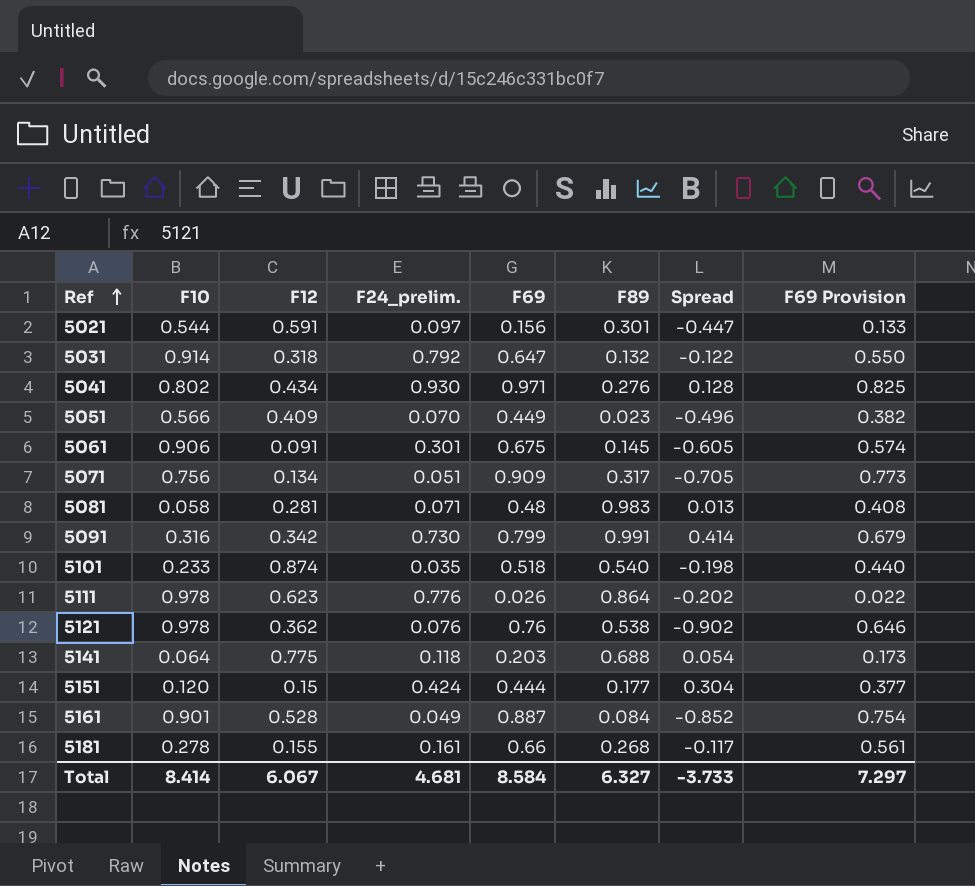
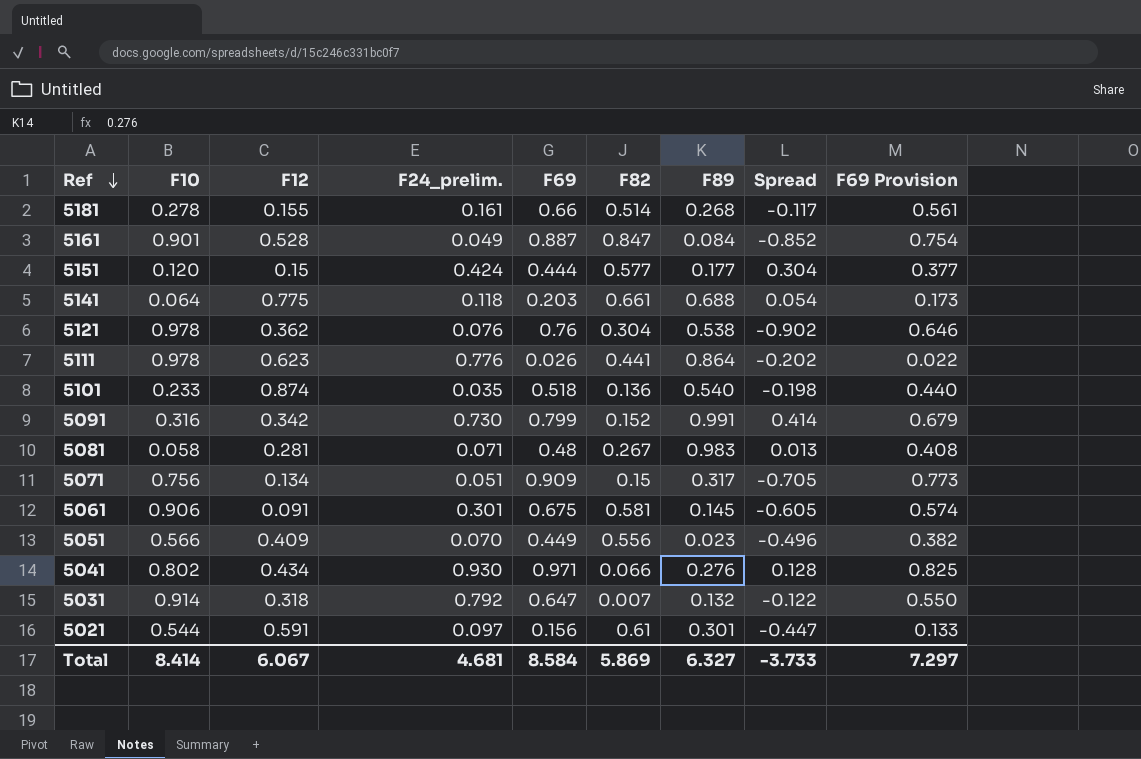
row order: Ref ascending -> Ref descending
column F82 | position: none -> 6

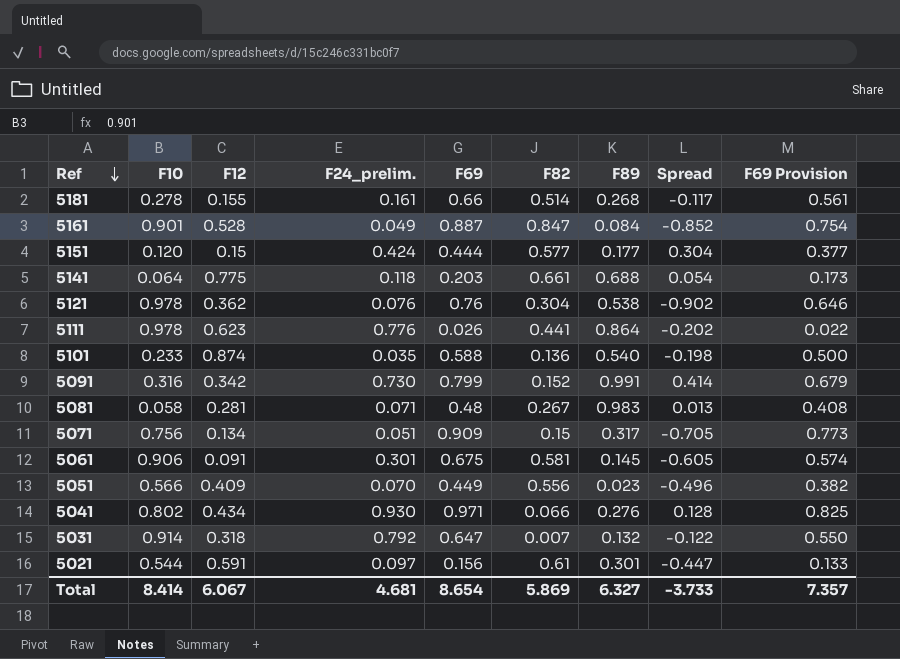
5101 | F69: 0.518 -> 0.588
5101 | F69 Provision: 0.440 -> 0.500
Total | F69: 8.584 -> 8.654
Total | F69 Provision: 7.297 -> 7.357

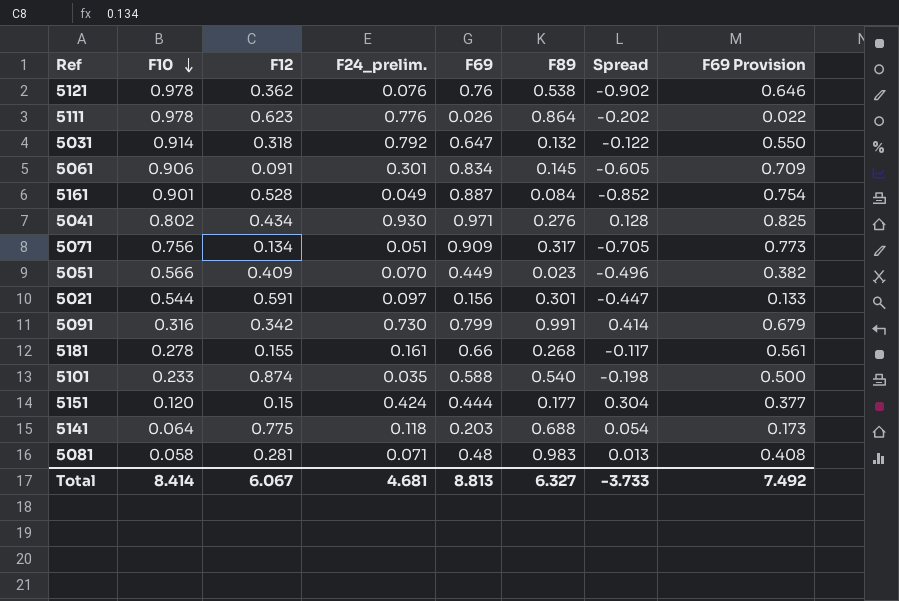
row order: Ref descending -> F10 descending
column F82 | position: 6 -> none
5061 | F69: 0.675 -> 0.834
5061 | F69 Provision: 0.574 -> 0.709
Total | F69: 8.654 -> 8.813
Total | F69 Provision: 7.357 -> 7.492

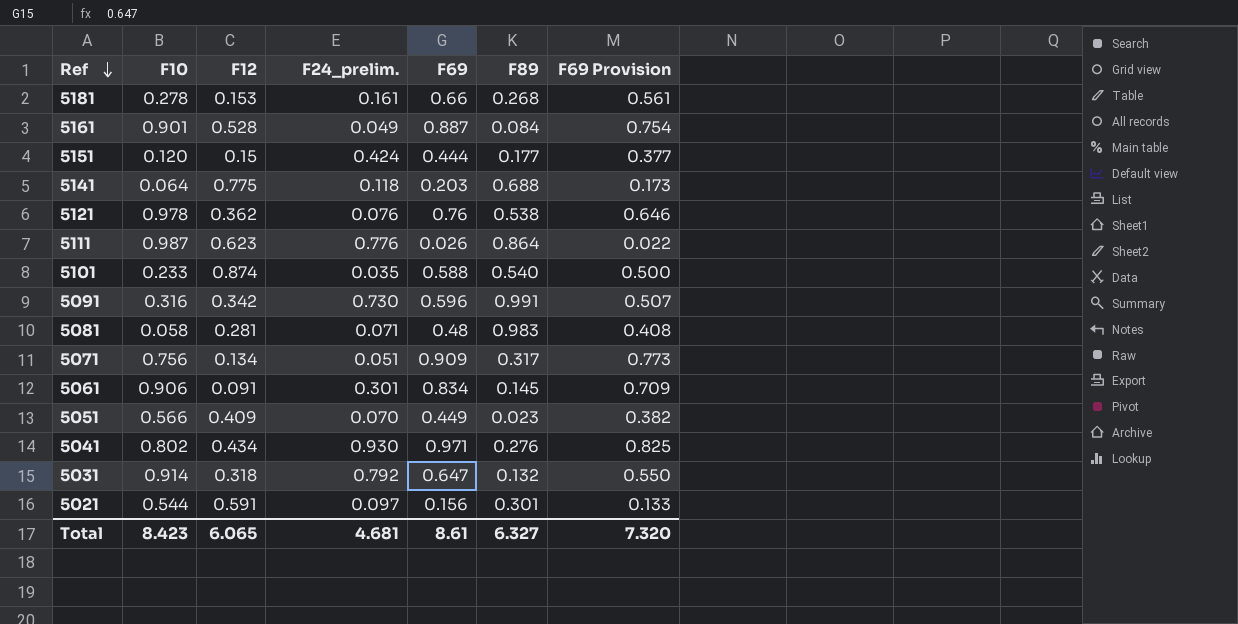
row order: F10 descending -> Ref descending
column Spread | formula: [F24_prelim.] - [F10] -> none
5181 | F12: 0.155 -> 0.153
5111 | F10: 0.978 -> 0.987
5091 | F69: 0.799 -> 0.596
5091 | F69 Provision: 0.679 -> 0.507
Total | F10: 8.414 -> 8.423
Total | F12: 6.067 -> 6.065
Total | F69: 8.813 -> 8.61
Total | F69 Provision: 7.492 -> 7.320

